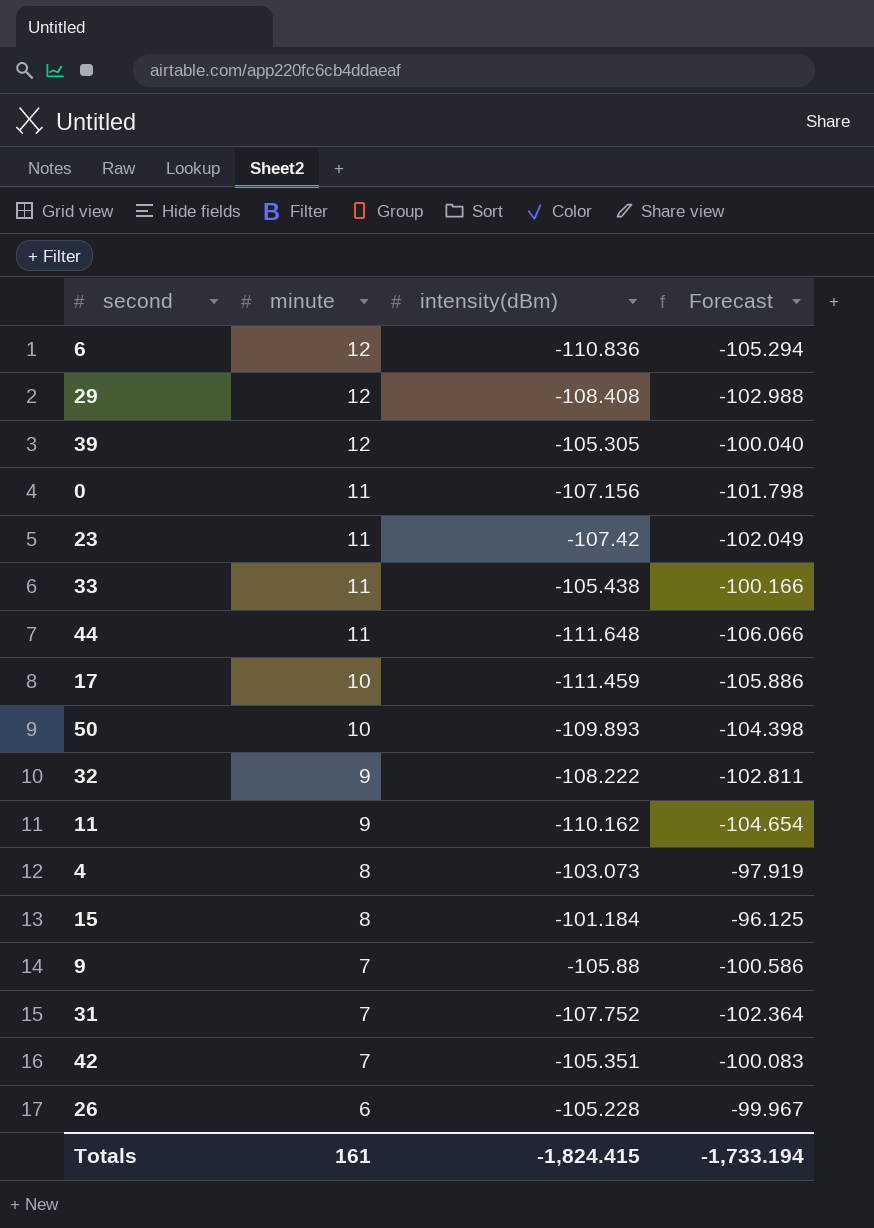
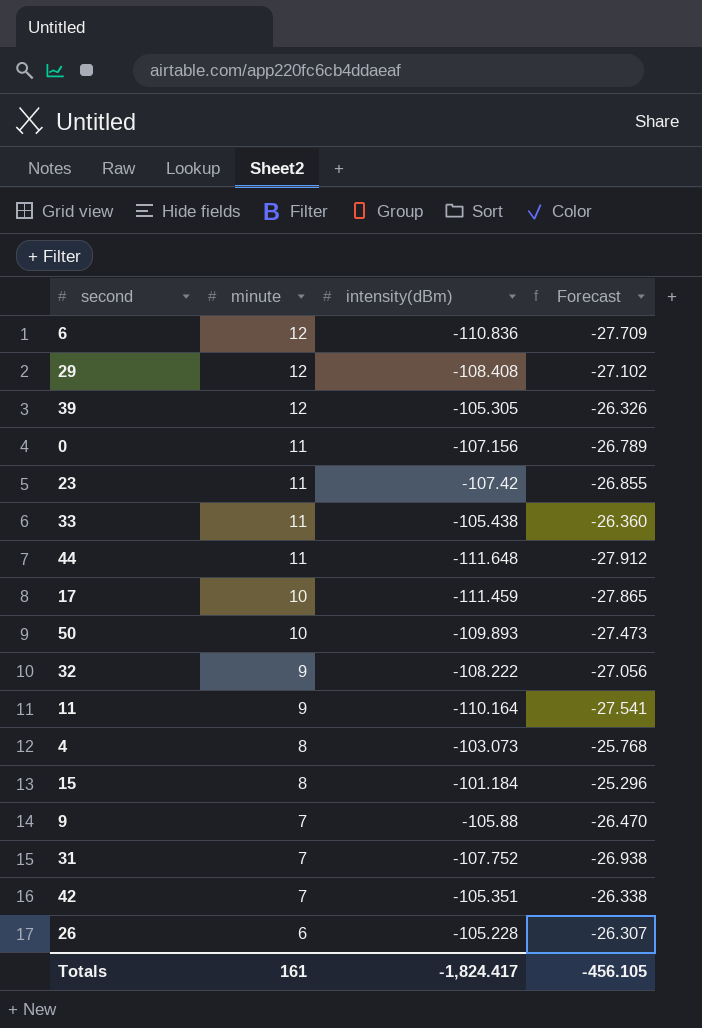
column Forecast | formula: [intensity(dBm)] * 0.95 -> [intensity(dBm)] * 0.25
11 | intensity(dBm): -110.162 -> -110.164
Totals | intensity(dBm): -1,824.415 -> -1,824.417
Totals | Forecast: -1,733.194 -> -456.105

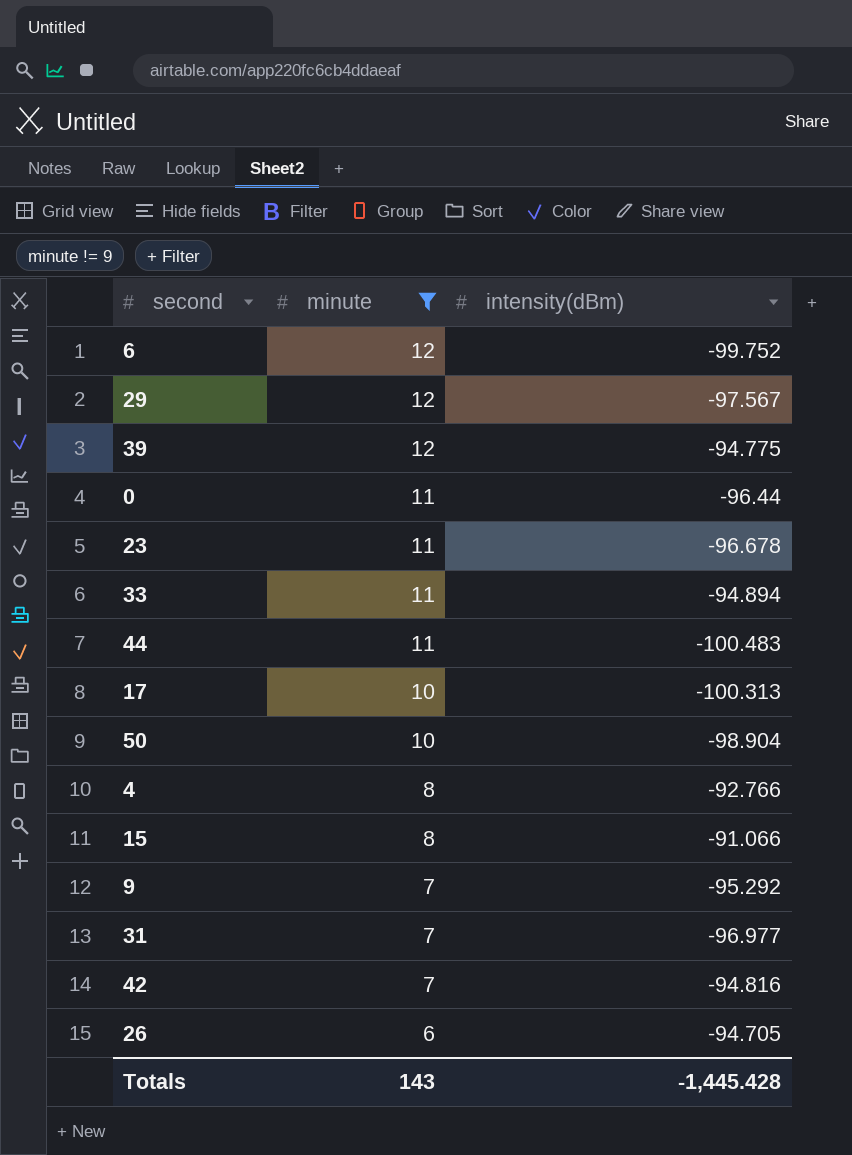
filter: none -> minute != 9
column Forecast | formula: [intensity(dBm)] * 0.25 -> none
6 | intensity(dBm): -110.836 -> -99.752
29 | intensity(dBm): -108.408 -> -97.567
39 | intensity(dBm): -105.305 -> -94.775
0 | intensity(dBm): -107.156 -> -96.44
23 | intensity(dBm): -107.42 -> -96.678
33 | intensity(dBm): -105.438 -> -94.894
44 | intensity(dBm): -111.648 -> -100.483
17 | intensity(dBm): -111.459 -> -100.313
50 | intensity(dBm): -109.893 -> -98.904
4 | intensity(dBm): -103.073 -> -92.766
15 | intensity(dBm): -101.184 -> -91.066
9 | intensity(dBm): -105.88 -> -95.292
31 | intensity(dBm): -107.752 -> -96.977
42 | intensity(dBm): -105.351 -> -94.816
26 | intensity(dBm): -105.228 -> -94.705
Totals | minute: 161 -> 143
Totals | intensity(dBm): -1,824.417 -> -1,445.428

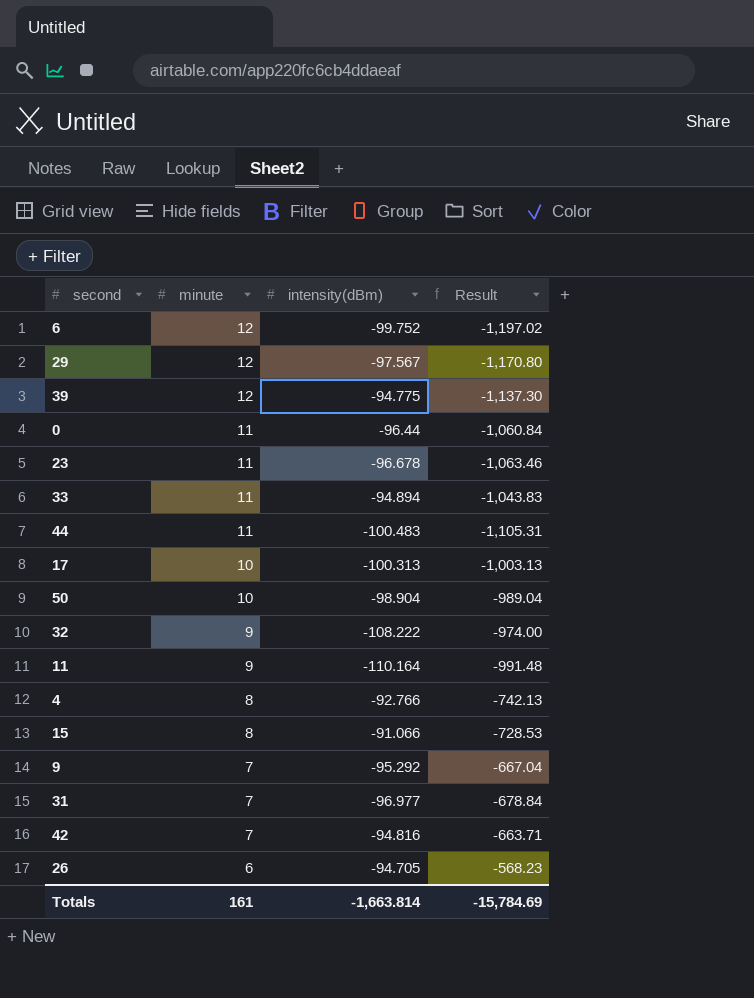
filter: minute != 9 -> none
column Result | formula: none -> [minute] * [intensity(dBm)]
Totals | minute: 143 -> 161
Totals | intensity(dBm): -1,445.428 -> -1,663.814

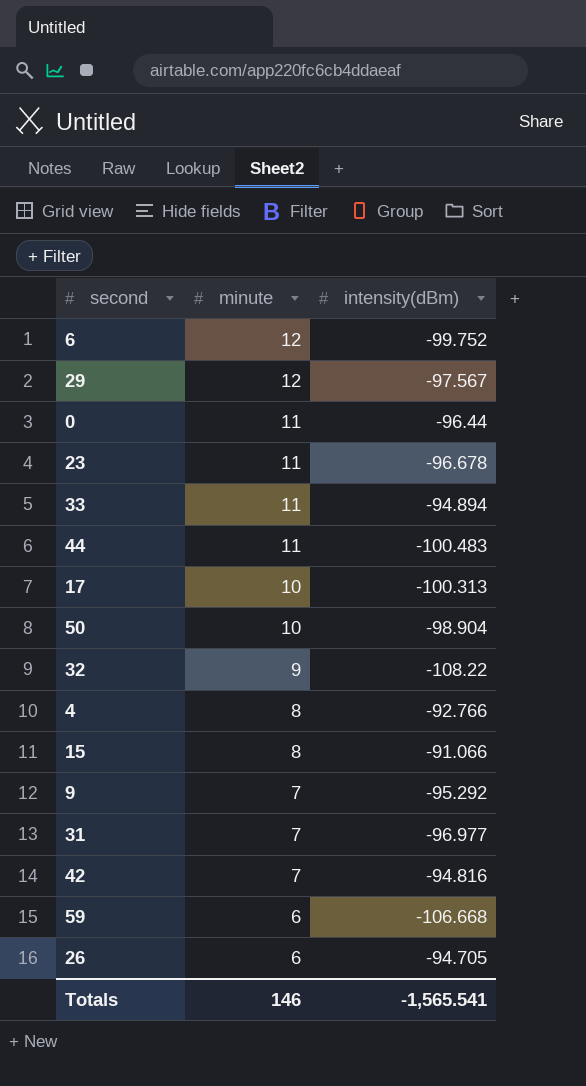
column Result | formula: [minute] * [intensity(dBm)] -> none
row 39: 12 | -94.775 | -1,137.30 -> none
row 11: 9 | -110.164 | -991.48 -> none
32 | intensity(dBm): -108.222 -> -108.22
row 59: none -> 6 | -106.668
Totals | minute: 161 -> 146
Totals | intensity(dBm): -1,663.814 -> -1,565.541

